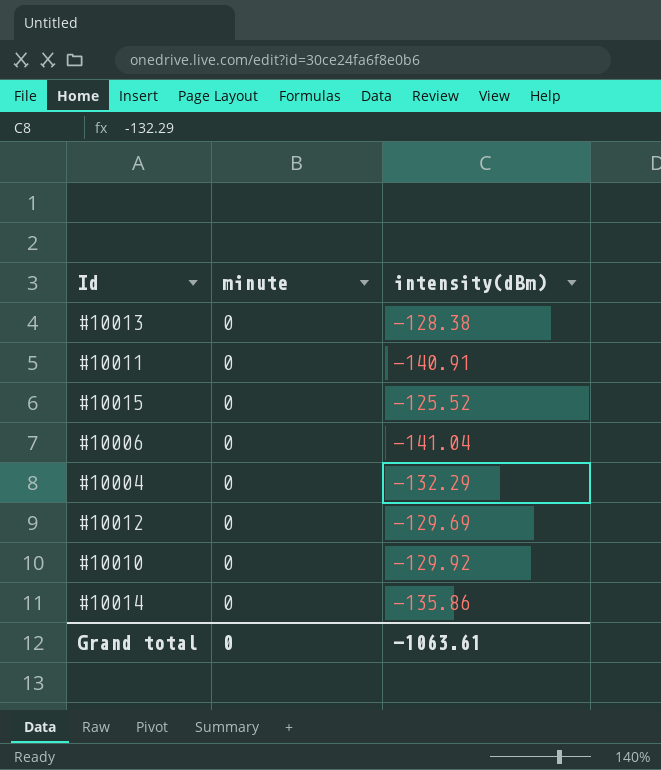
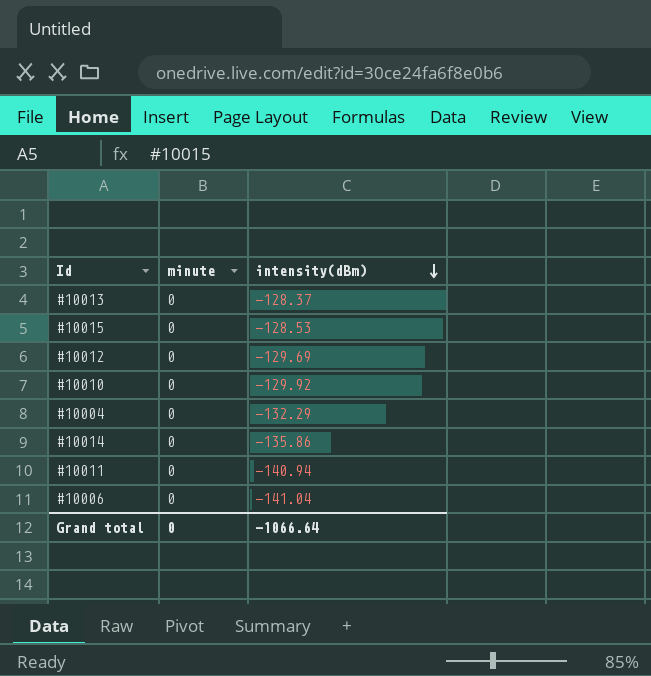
row order: none -> intensity(dBm) descending
#10013 | intensity(dBm): -128.38 -> -128.37
#10015 | intensity(dBm): -125.52 -> -128.53
#10011 | intensity(dBm): -140.91 -> -140.94
Grand total | intensity(dBm): -1063.61 -> -1066.64

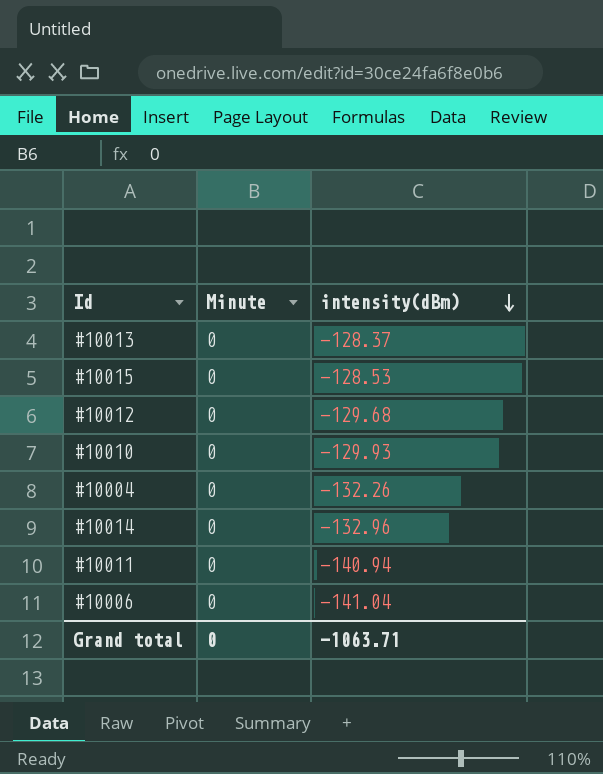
column name: minute -> Minute
#10012 | intensity(dBm): -129.69 -> -129.68
#10010 | intensity(dBm): -129.92 -> -129.93
#10004 | intensity(dBm): -132.29 -> -132.26
#10014 | intensity(dBm): -135.86 -> -132.96
Grand total | intensity(dBm): -1066.64 -> -1063.71

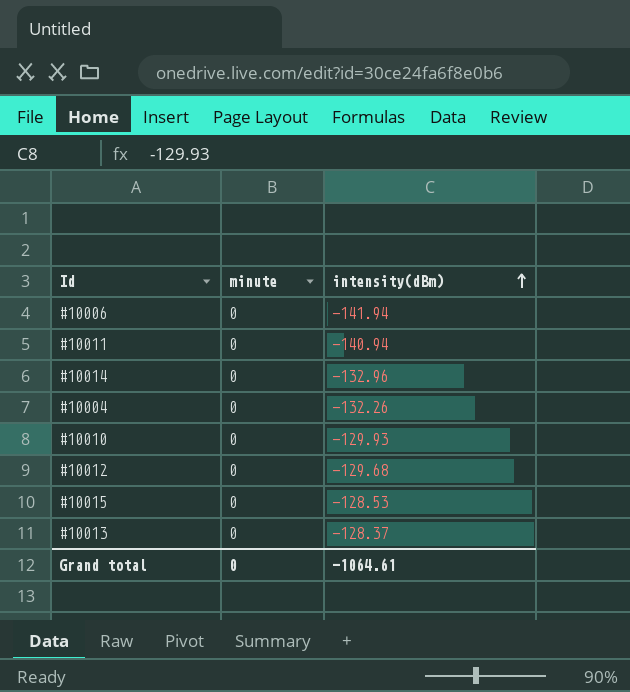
row order: intensity(dBm) descending -> intensity(dBm) ascending
column name: Minute -> minute
#10006 | intensity(dBm): -141.04 -> -141.94
Grand total | intensity(dBm): -1063.71 -> -1064.61

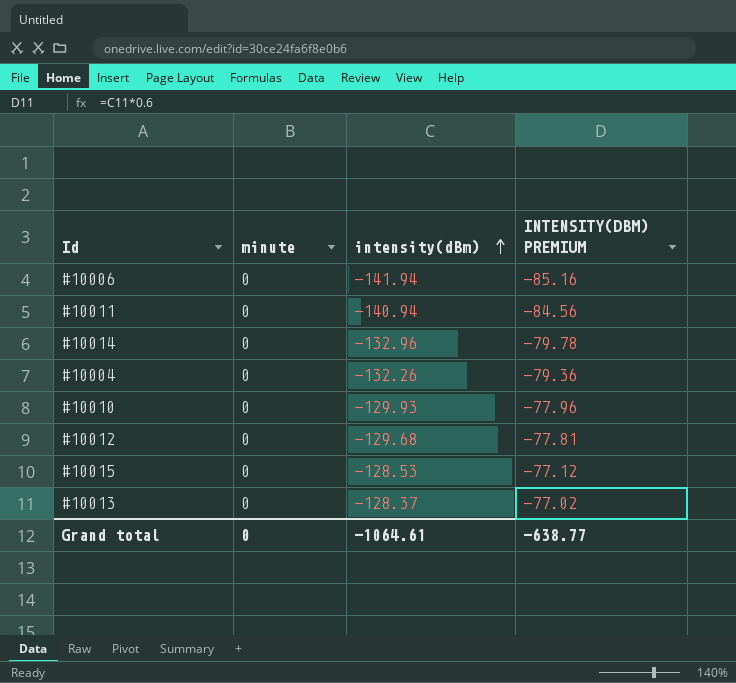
column INTENSITY(DBM) PREMIUM | formula: none -> [intensity(dBm)] * 0.6

